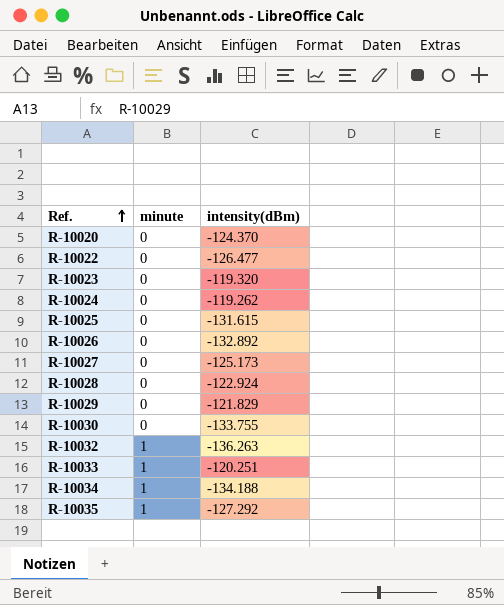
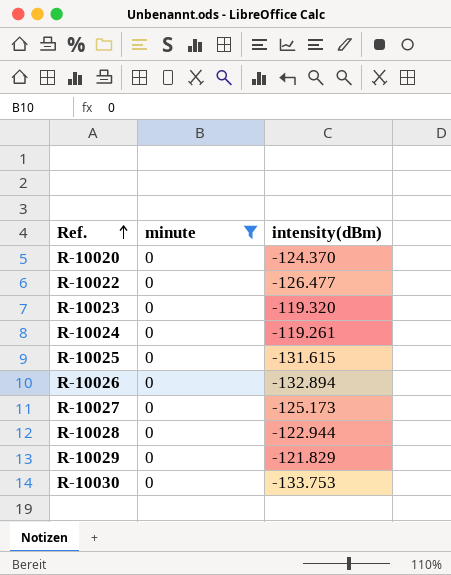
filter: none -> minute = 0
R-10024 | intensity(dBm): -119.262 -> -119.261
R-10026 | intensity(dBm): -132.892 -> -132.894
R-10028 | intensity(dBm): -122.924 -> -122.944
R-10030 | intensity(dBm): -133.755 -> -133.753

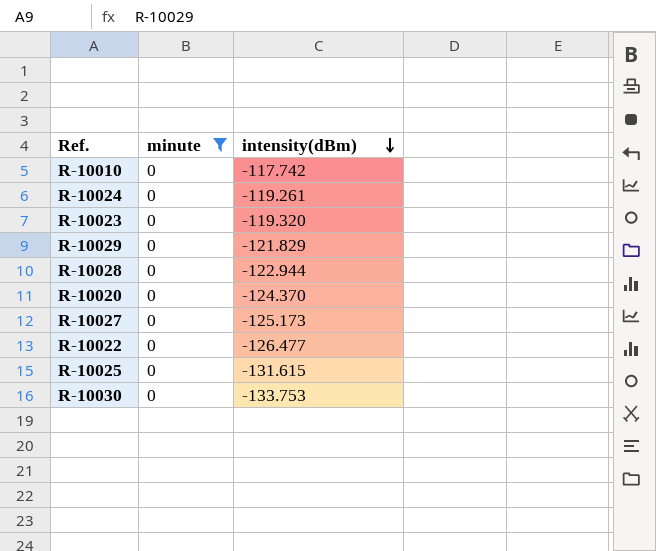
row order: Ref. ascending -> intensity(dBm) descending
row R-10026: 0 | -132.894 -> none
row R-10010: none -> 0 | -117.742

